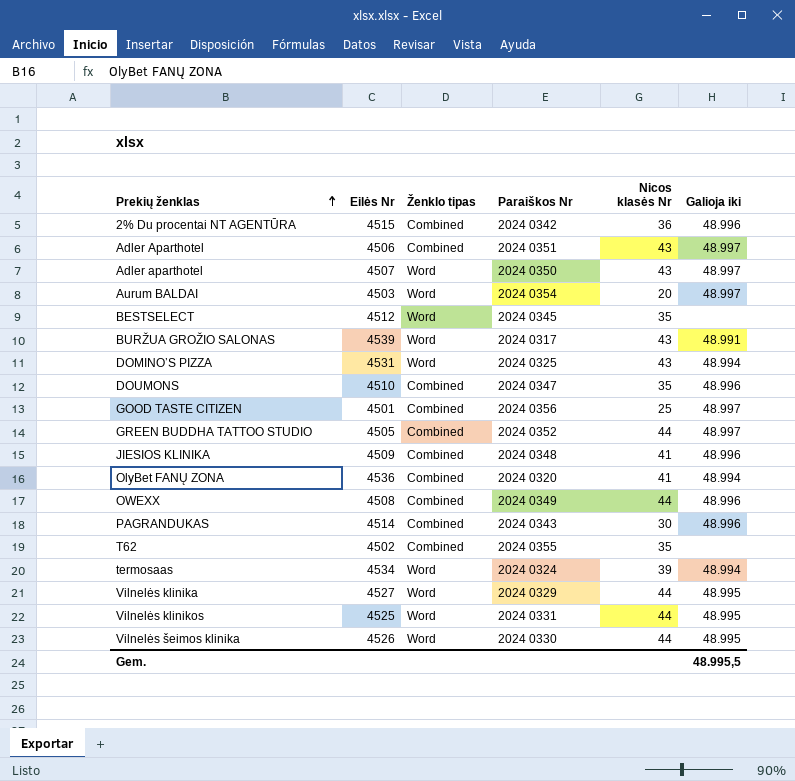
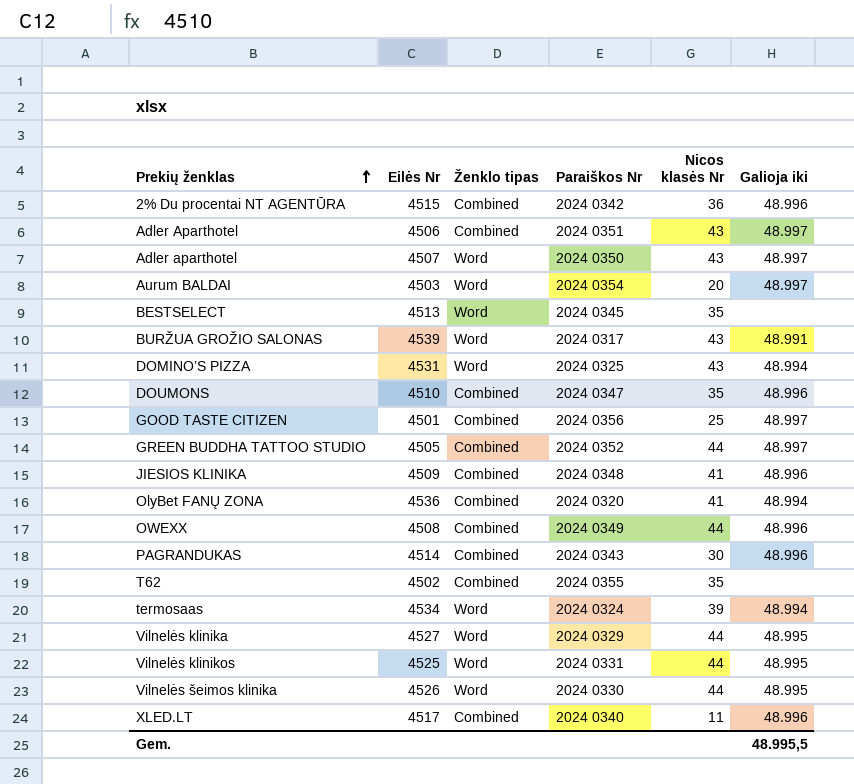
BESTSELECT | Eilės Nr: 4512 -> 4513
row XLED.LT: none -> 4517 | Combined | 2024 0340 | 11 | 48.996

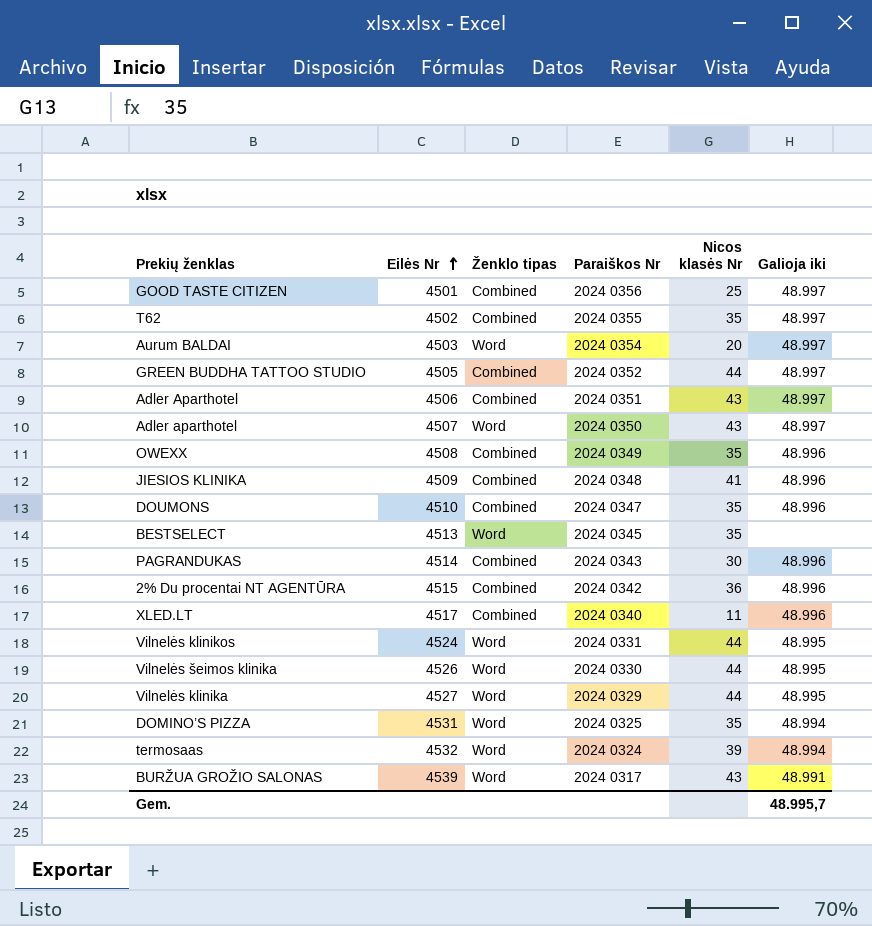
row order: Prekių ženklas ascending -> Eilės Nr ascending
row OlyBet FANŲ ZONA: 4536 | Combined | 2024 0320 | 41 | 48.994 -> none
T62 | Galioja iki: none -> 48.997
OWEXX | Nicos klasės Nr: 44 -> 35
Vilnelės klinikos | Eilės Nr: 4525 -> 4524
DOMINO’S PIZZA | Nicos klasės Nr: 43 -> 35
termosaas | Eilės Nr: 4534 -> 4532
Gem. | Galioja iki: 48.995,5 -> 48.995,7

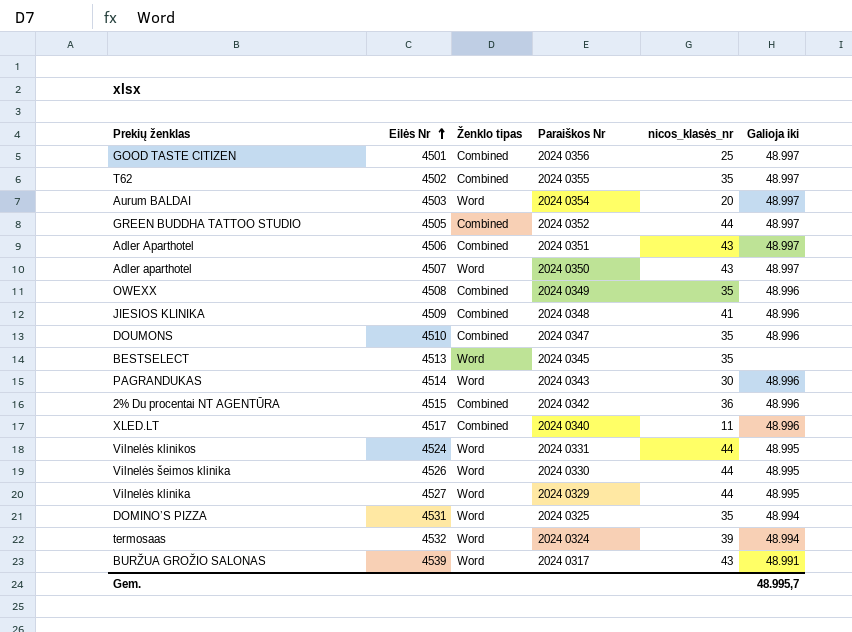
column name: Nicos klasės Nr -> nicos_klasės_nr
PAGRANDUKAS | Ženklo tipas: Combined -> Word

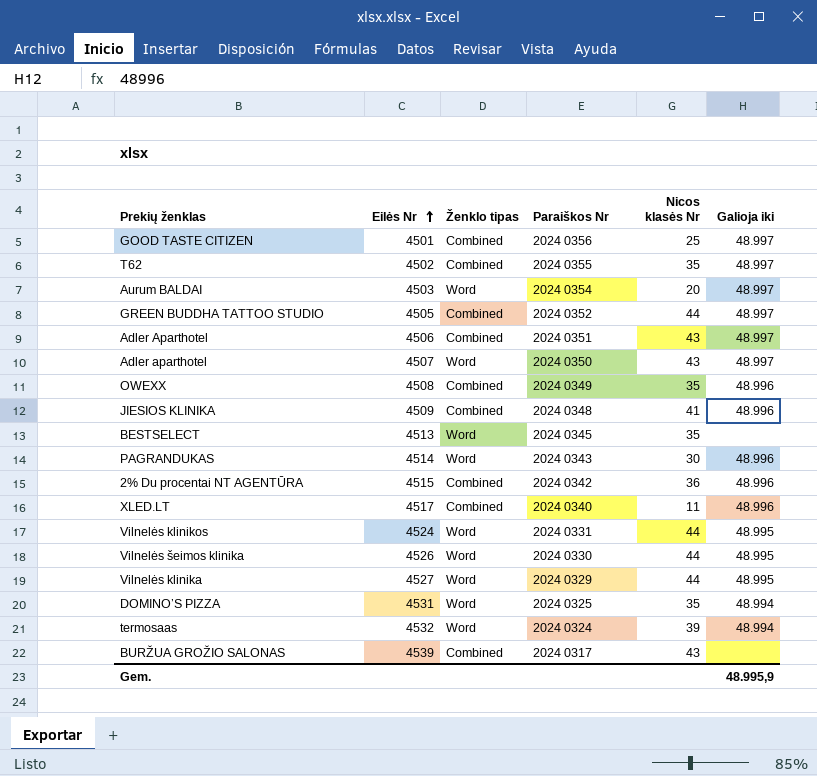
column name: nicos_klasės_nr -> Nicos klasės Nr
row DOUMONS: 4510 | Combined | 2024 0347 | 35 | 48.996 -> none
BURŽUA GROŽIO SALONAS | Ženklo tipas: Word -> Combined
BURŽUA GROŽIO SALONAS | Galioja iki: 48.991 -> none
Gem. | Galioja iki: 48.995,7 -> 48.995,9

